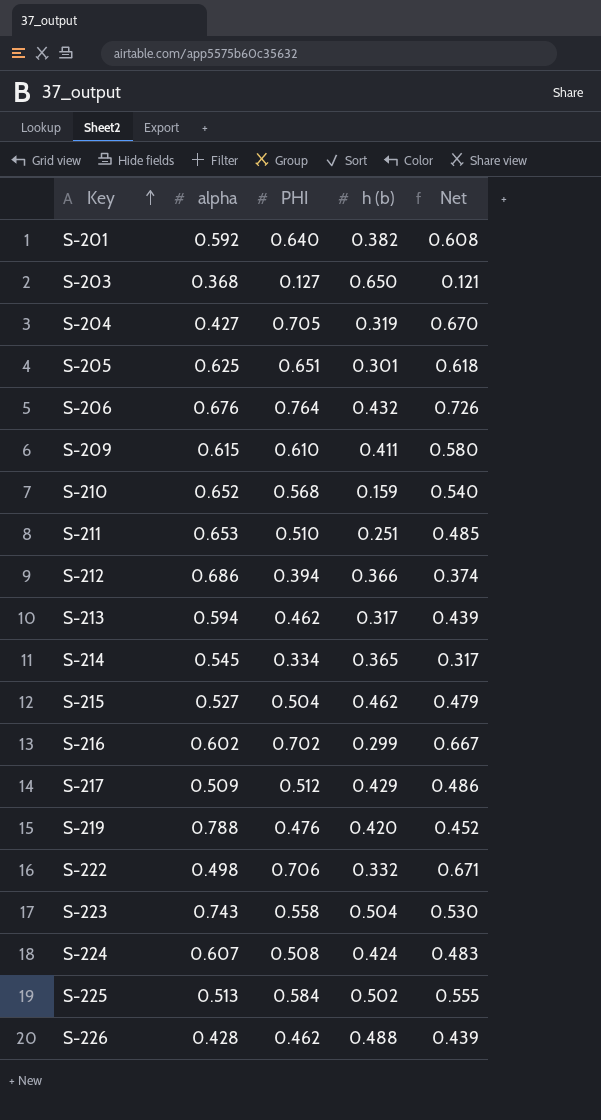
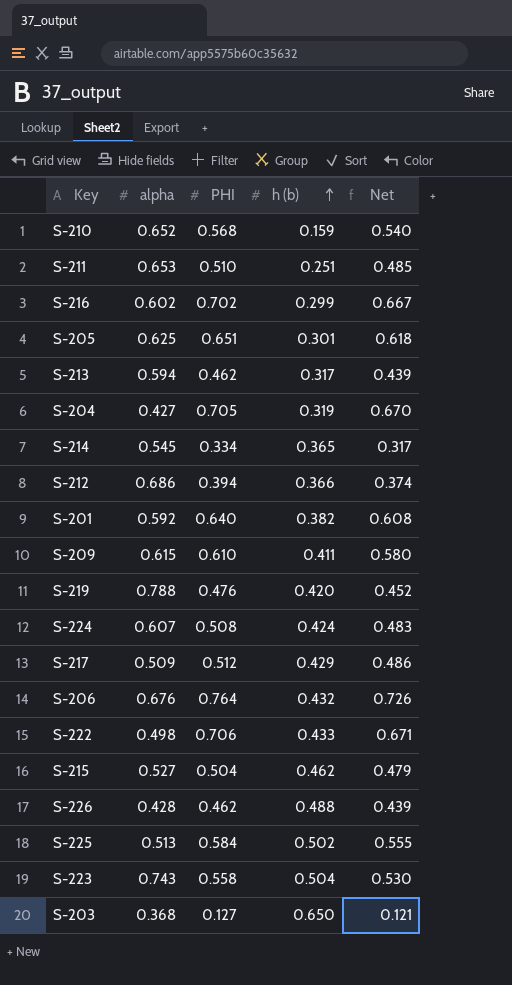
row order: Key ascending -> h (b) ascending
S-222 | h (b): 0.332 -> 0.433

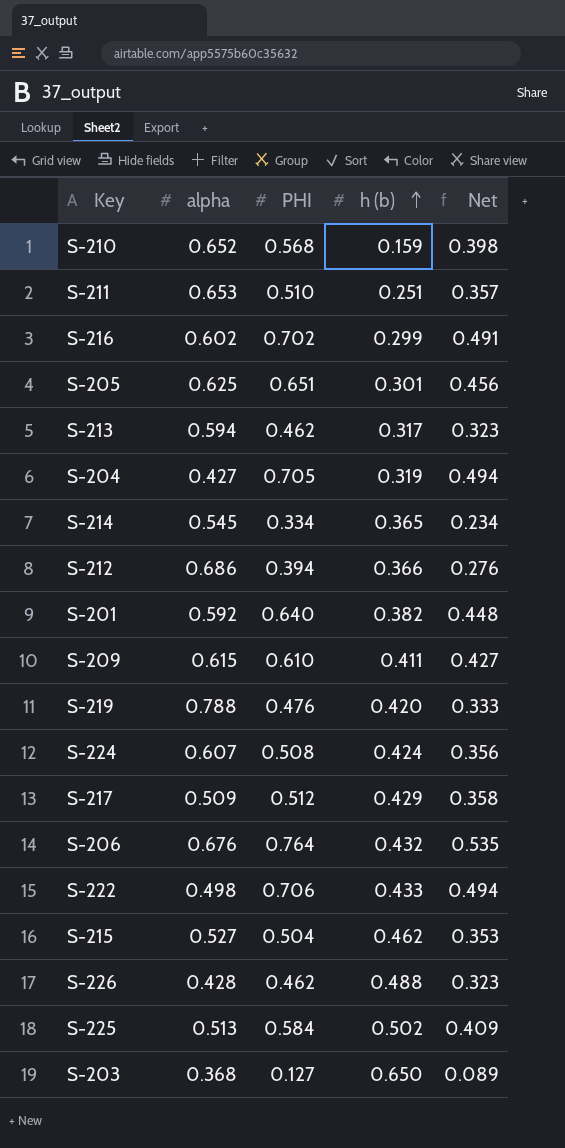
column Net | formula: [PHI] * 0.95 -> [PHI] * 0.7
row S-223: 0.743 | 0.558 | 0.504 | 0.530 -> none

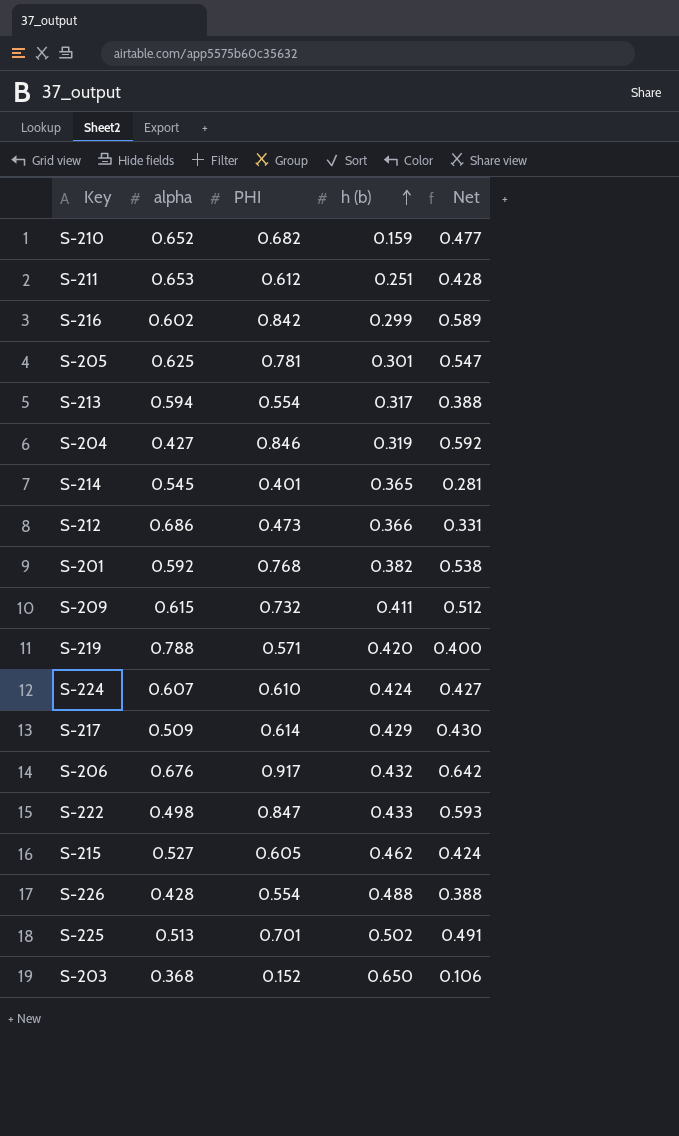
S-210 | PHI: 0.568 -> 0.682
S-210 | Net: 0.398 -> 0.477
S-211 | PHI: 0.510 -> 0.612
S-211 | Net: 0.357 -> 0.428
S-216 | PHI: 0.702 -> 0.842
S-216 | Net: 0.491 -> 0.589
S-205 | PHI: 0.651 -> 0.781
S-205 | Net: 0.456 -> 0.547
S-213 | PHI: 0.462 -> 0.554
S-213 | Net: 0.323 -> 0.388
S-204 | PHI: 0.705 -> 0.846
S-204 | Net: 0.494 -> 0.592
S-214 | PHI: 0.334 -> 0.401
S-214 | Net: 0.234 -> 0.281
S-212 | PHI: 0.394 -> 0.473
S-212 | Net: 0.276 -> 0.331
S-201 | PHI: 0.640 -> 0.768
S-201 | Net: 0.448 -> 0.538
S-209 | PHI: 0.610 -> 0.732
S-209 | Net: 0.427 -> 0.512
S-219 | PHI: 0.476 -> 0.571
S-219 | Net: 0.333 -> 0.400
S-224 | PHI: 0.508 -> 0.610
S-224 | Net: 0.356 -> 0.427
S-217 | PHI: 0.512 -> 0.614
S-217 | Net: 0.358 -> 0.430
S-206 | PHI: 0.764 -> 0.917
S-206 | Net: 0.535 -> 0.642
S-222 | PHI: 0.706 -> 0.847
S-222 | Net: 0.494 -> 0.593
S-215 | PHI: 0.504 -> 0.605
S-215 | Net: 0.353 -> 0.424
S-226 | PHI: 0.462 -> 0.554
S-226 | Net: 0.323 -> 0.388
S-225 | PHI: 0.584 -> 0.701
S-225 | Net: 0.409 -> 0.491
S-203 | PHI: 0.127 -> 0.152
S-203 | Net: 0.089 -> 0.106

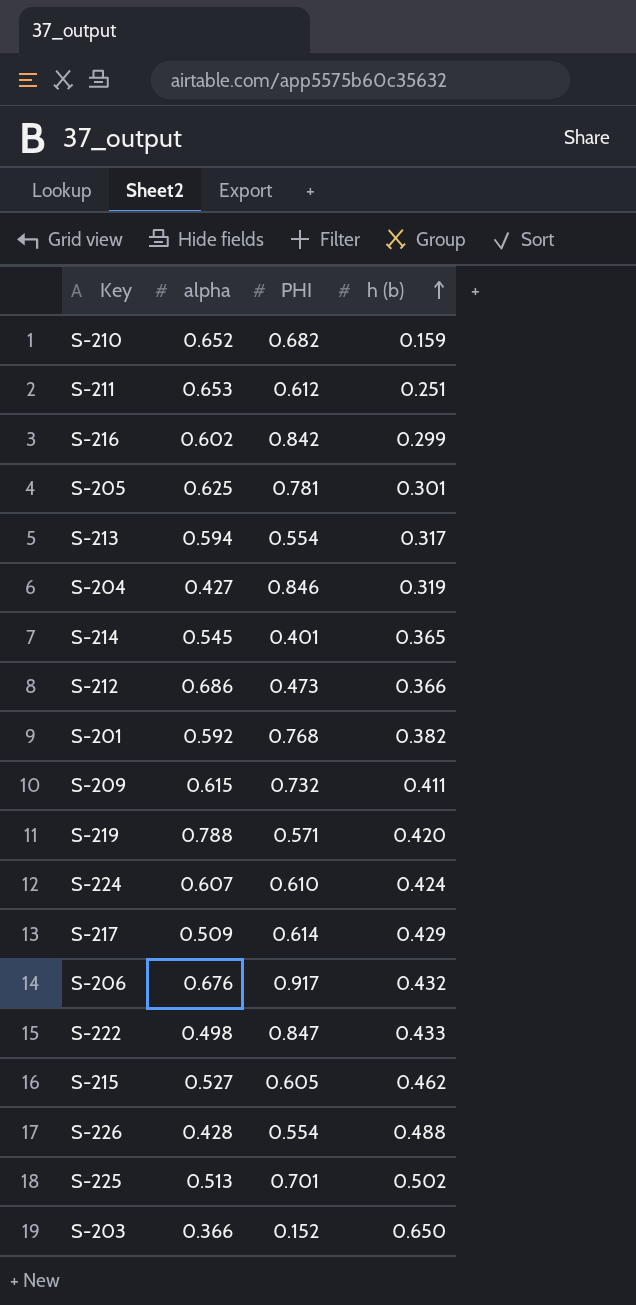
column Net | formula: [PHI] * 0.7 -> none
S-203 | alpha: 0.368 -> 0.366

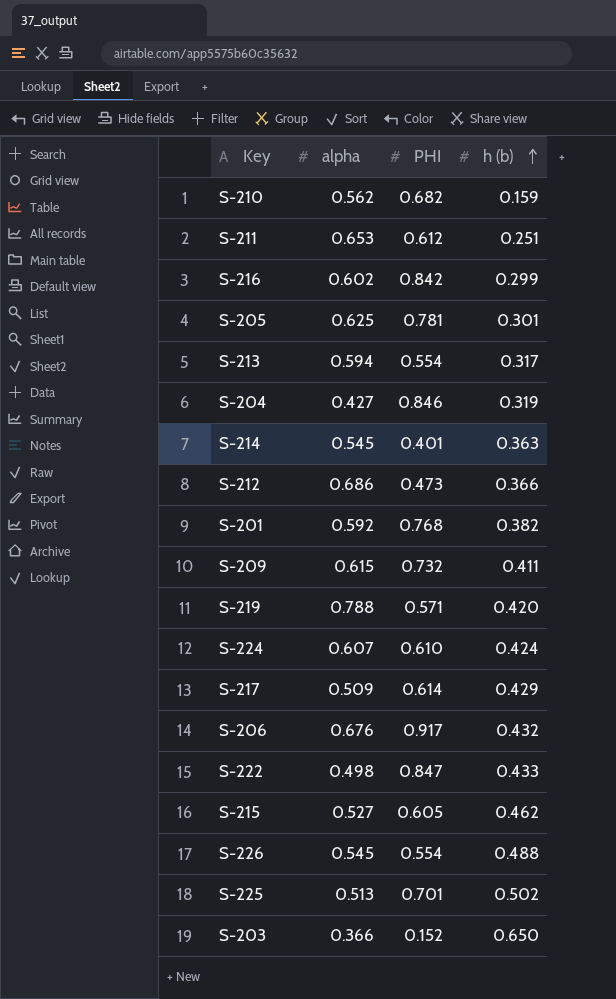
S-210 | alpha: 0.652 -> 0.562
S-214 | h (b): 0.365 -> 0.363
S-226 | alpha: 0.428 -> 0.545

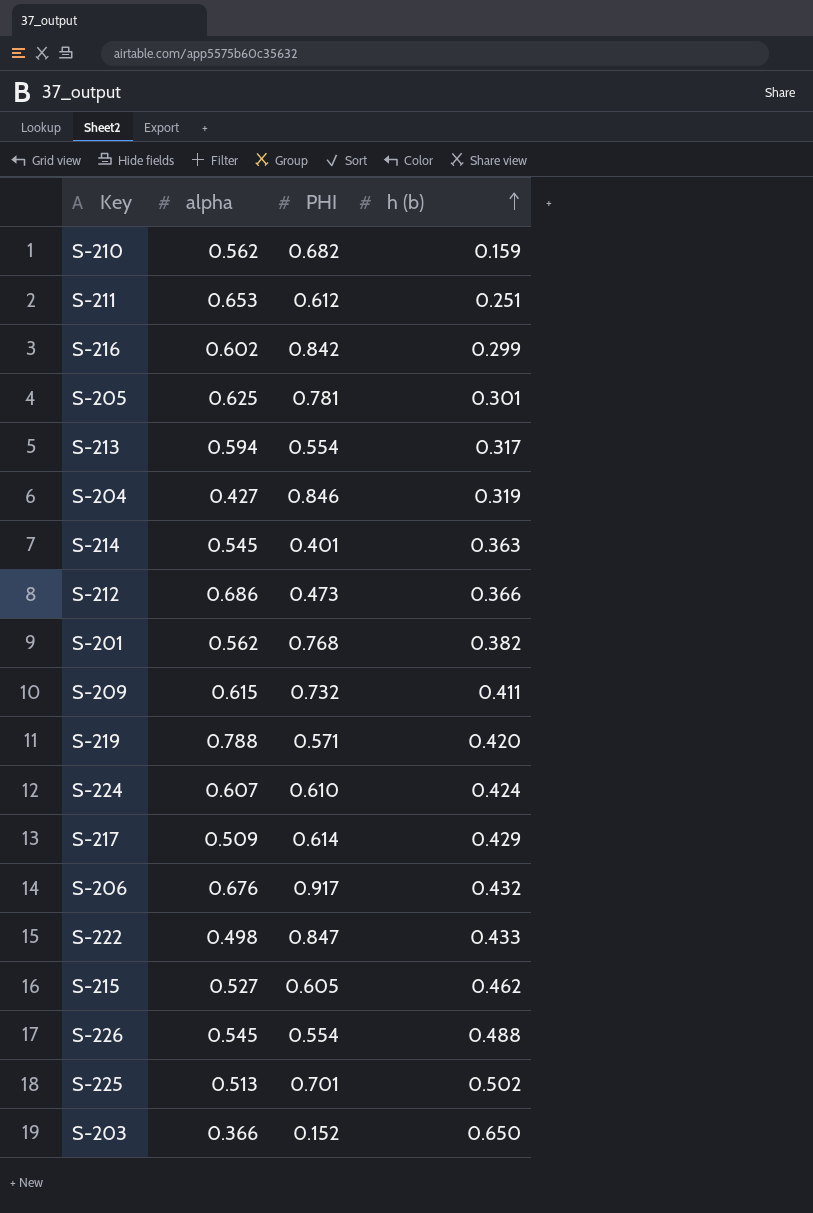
S-201 | alpha: 0.592 -> 0.562

